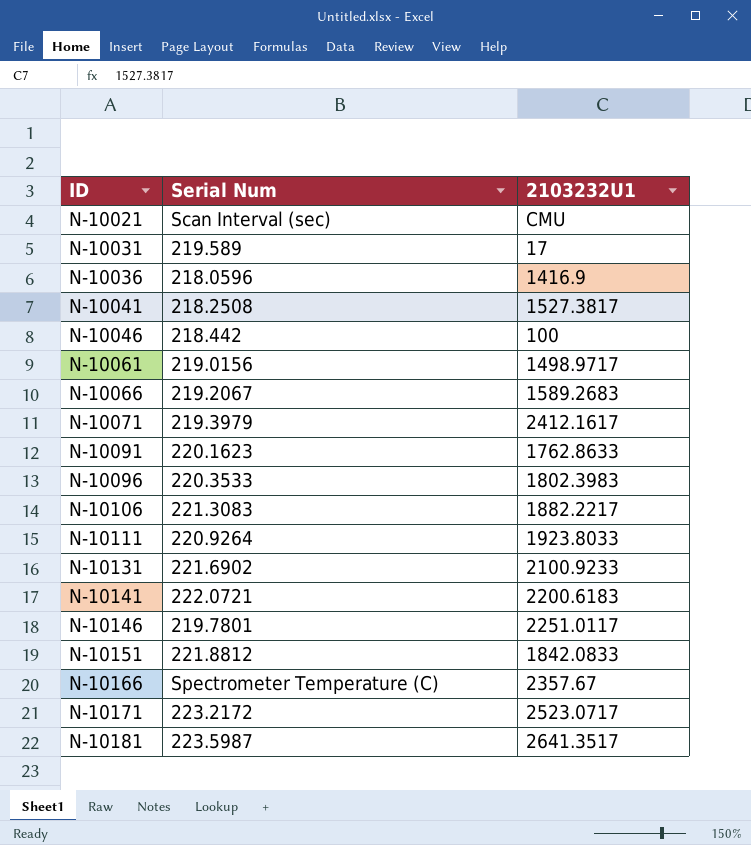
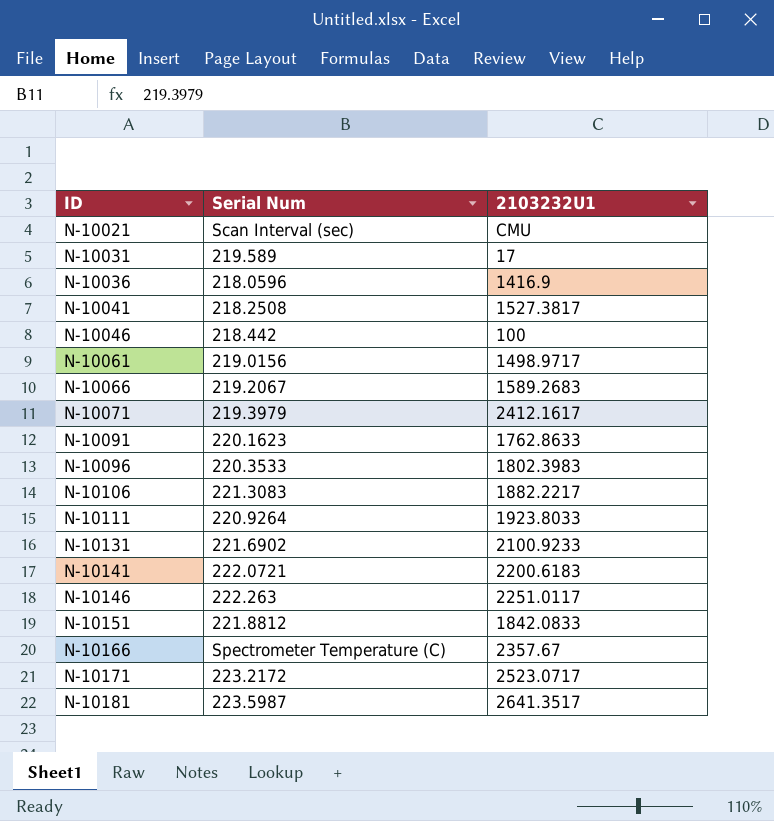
N-10146 | Serial Num: 219.7801 -> 222.263

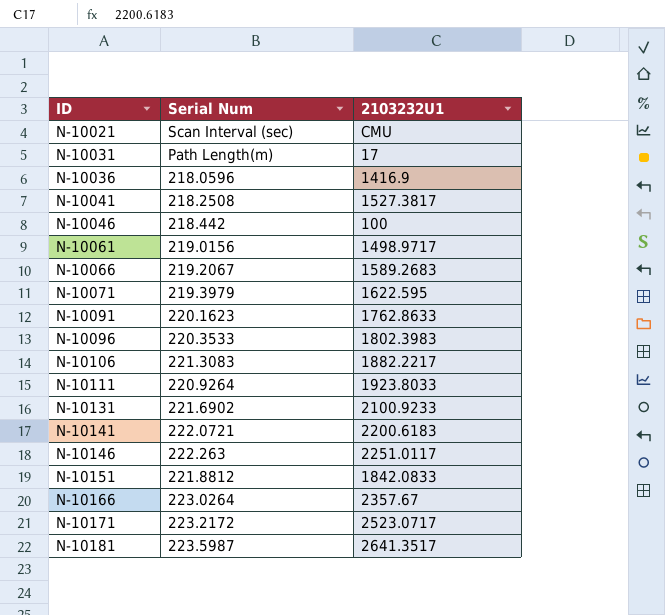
N-10031 | Serial Num: 219.589 -> Path Length(m)
N-10071 | 2103232U1: 2412.1617 -> 1622.595
N-10166 | Serial Num: Spectrometer Temperature (C) -> 223.0264

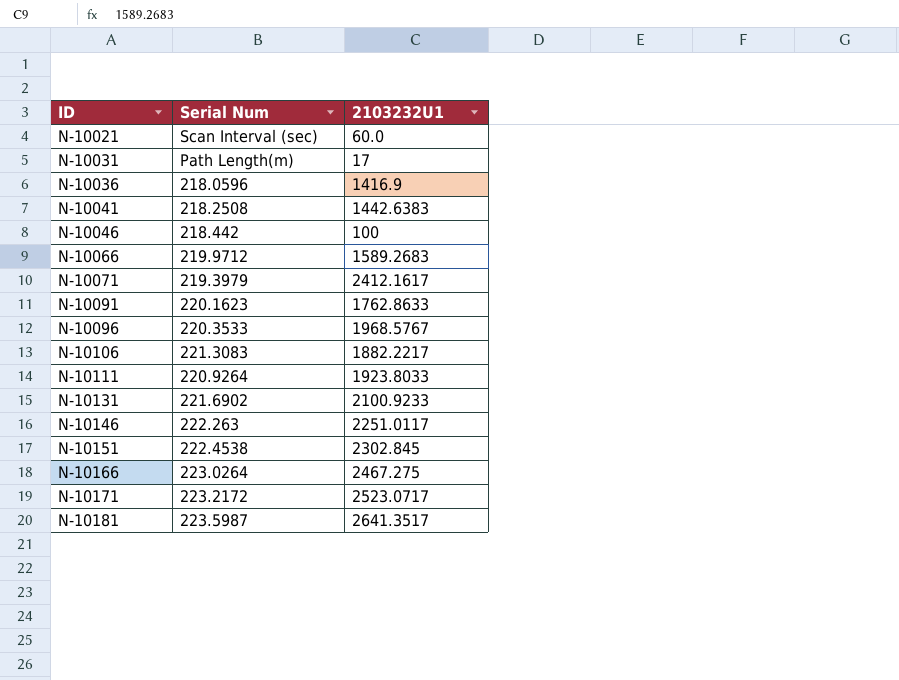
row N-10061: 219.0156 | 1498.9717 -> none
row N-10141: 222.0721 | 2200.6183 -> none
N-10021 | 2103232U1: CMU -> 60.0
N-10041 | 2103232U1: 1527.3817 -> 1442.6383
N-10066 | Serial Num: 219.2067 -> 219.9712
N-10071 | 2103232U1: 1622.595 -> 2412.1617
N-10096 | 2103232U1: 1802.3983 -> 1968.5767
N-10151 | Serial Num: 221.8812 -> 222.4538
N-10151 | 2103232U1: 1842.0833 -> 2302.845
N-10166 | 2103232U1: 2357.67 -> 2467.275

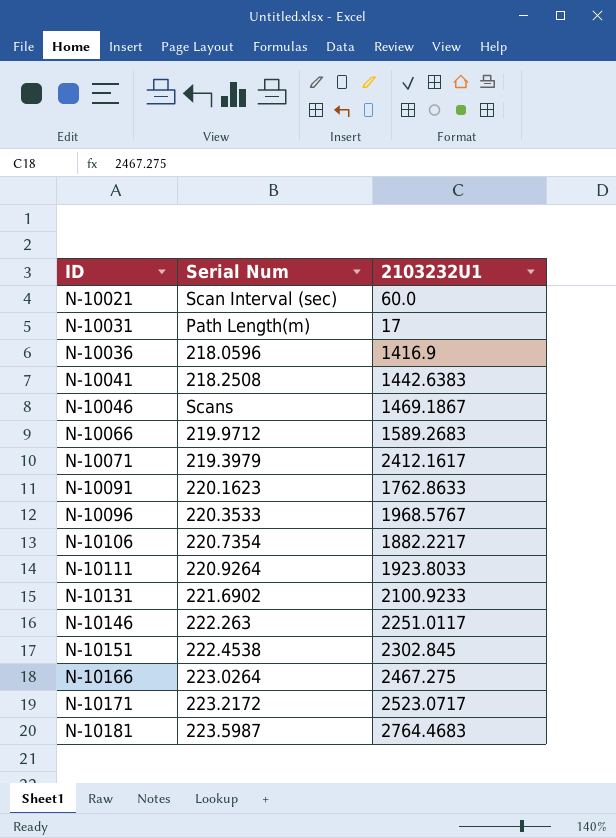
N-10046 | Serial Num: 218.442 -> Scans
N-10046 | 2103232U1: 100 -> 1469.1867
N-10106 | Serial Num: 221.3083 -> 220.7354
N-10181 | 2103232U1: 2641.3517 -> 2764.4683

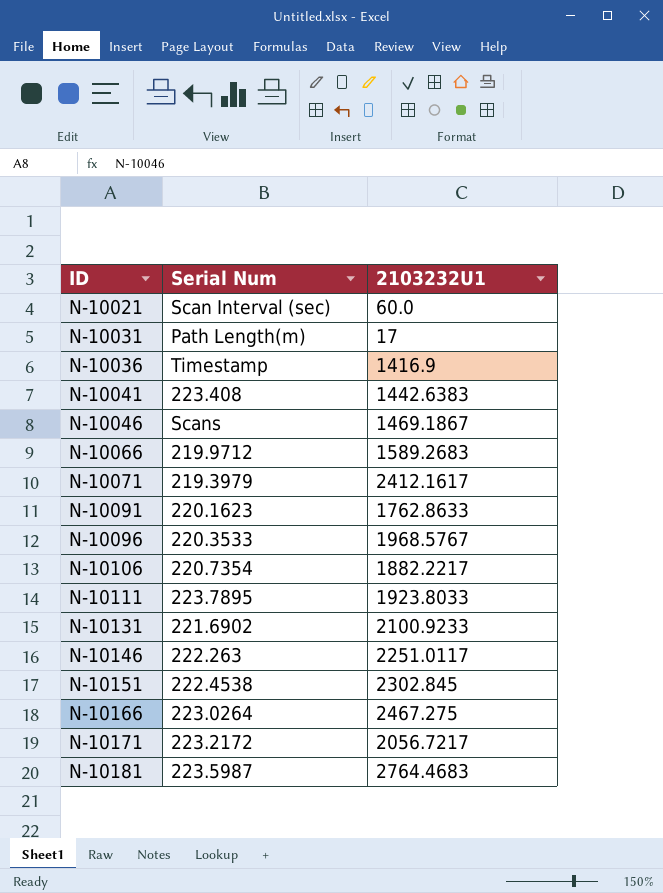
N-10036 | Serial Num: 218.0596 -> Timestamp
N-10041 | Serial Num: 218.2508 -> 223.408
N-10111 | Serial Num: 220.9264 -> 223.7895
N-10171 | 2103232U1: 2523.0717 -> 2056.7217

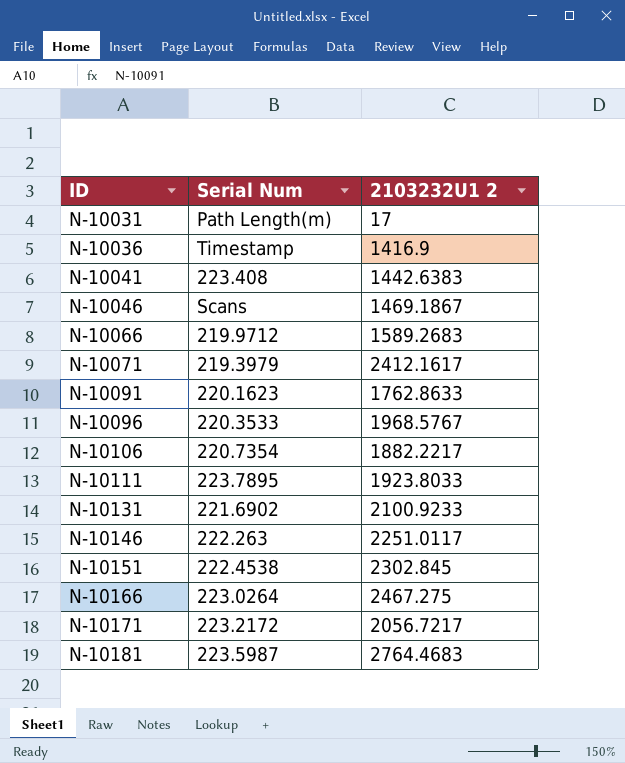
column name: 2103232U1 -> 2103232U1 2
row N-10021: Scan Interval (sec) | 60.0 -> none

